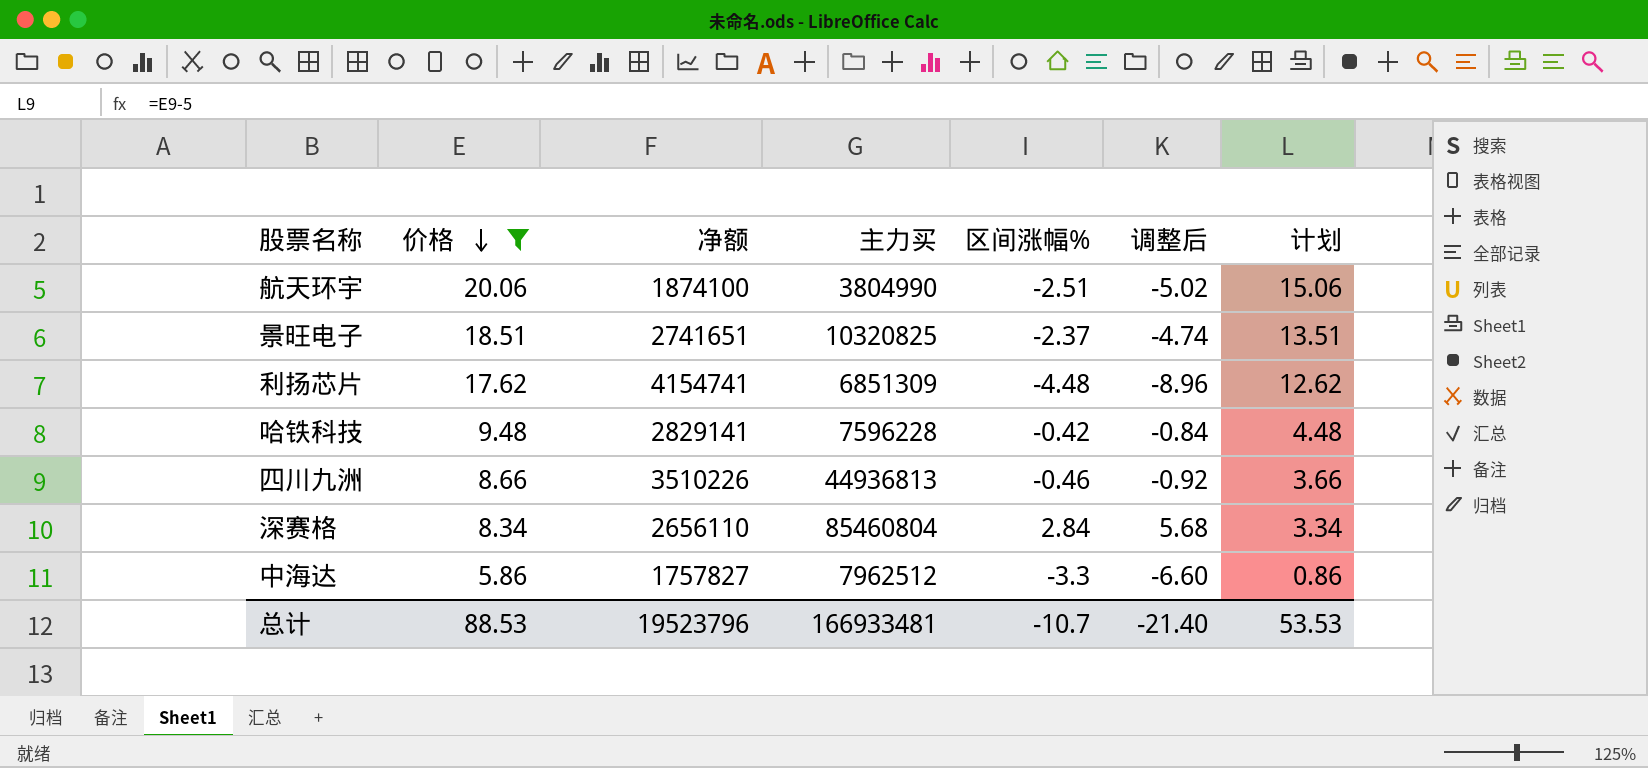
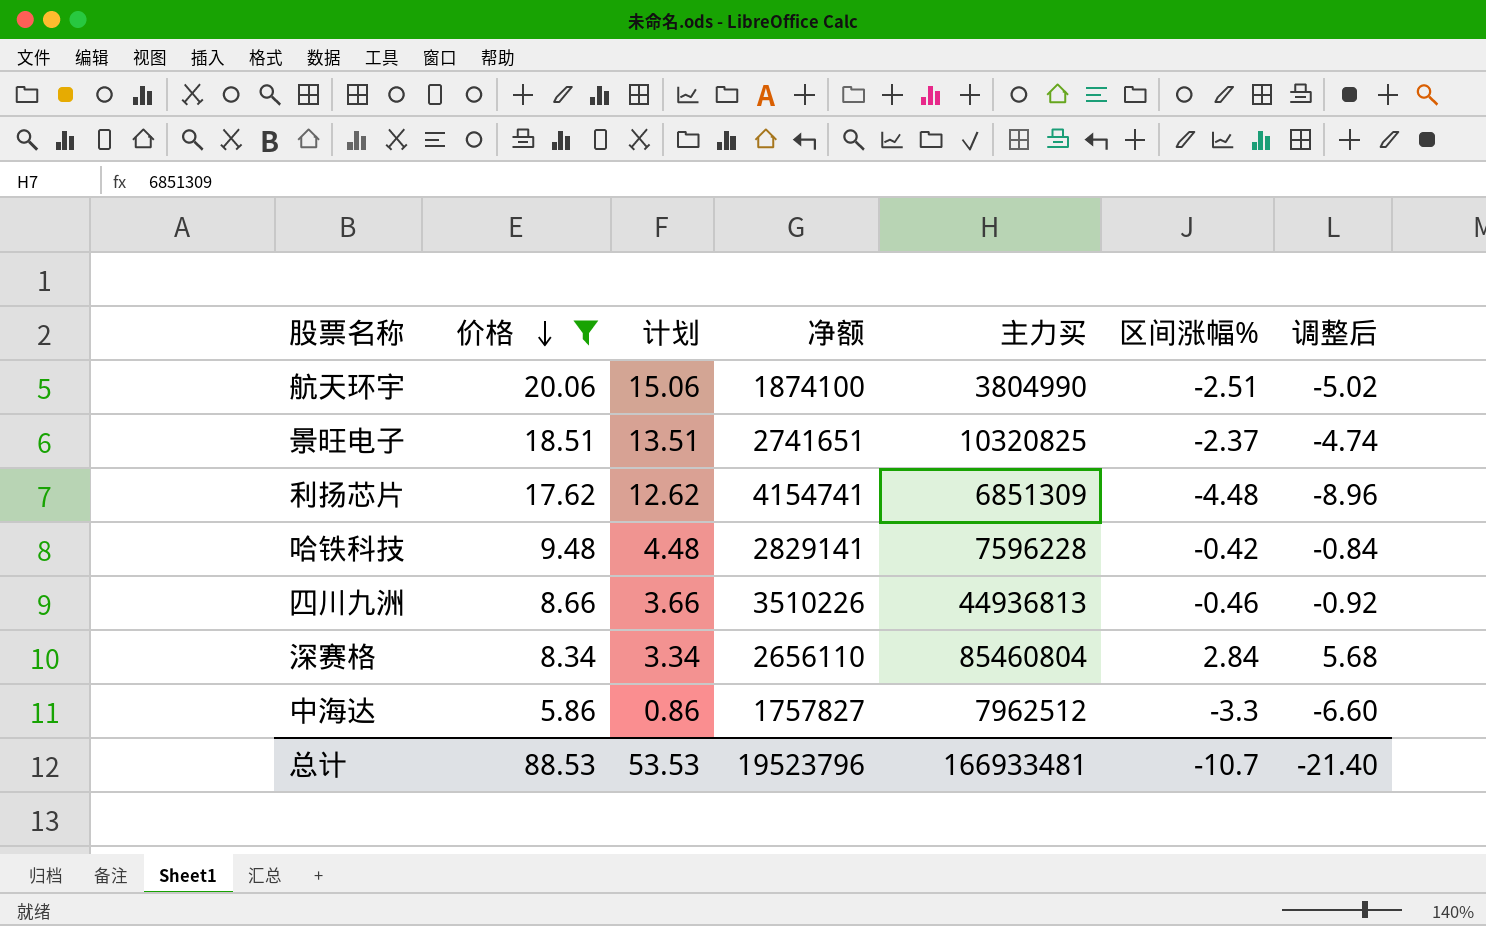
column 计划 | position: 7 -> 3

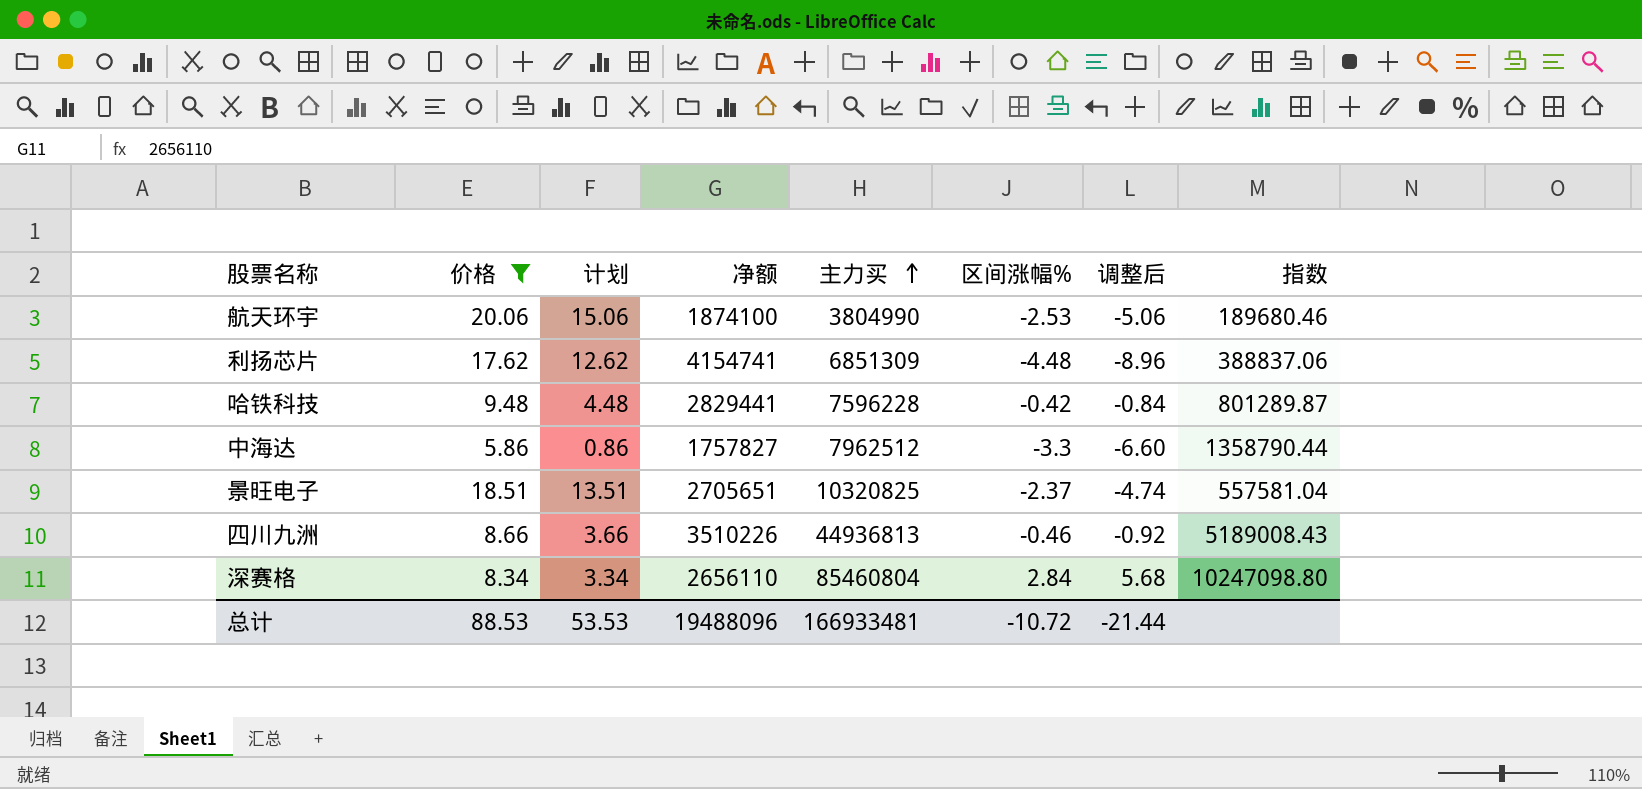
row order: 价格 descending -> 主力买 ascending
column 指数 | formula: none -> [主力买] / [价格]
航天环宇 | 区间涨幅%: -2.51 -> -2.53
航天环宇 | 调整后: -5.02 -> -5.06
哈铁科技 | 净额: 2829141 -> 2829441
景旺电子 | 净额: 2741651 -> 2705651
总计 | 净额: 19523796 -> 19488096
总计 | 区间涨幅%: -10.7 -> -10.72
总计 | 调整后: -21.40 -> -21.44

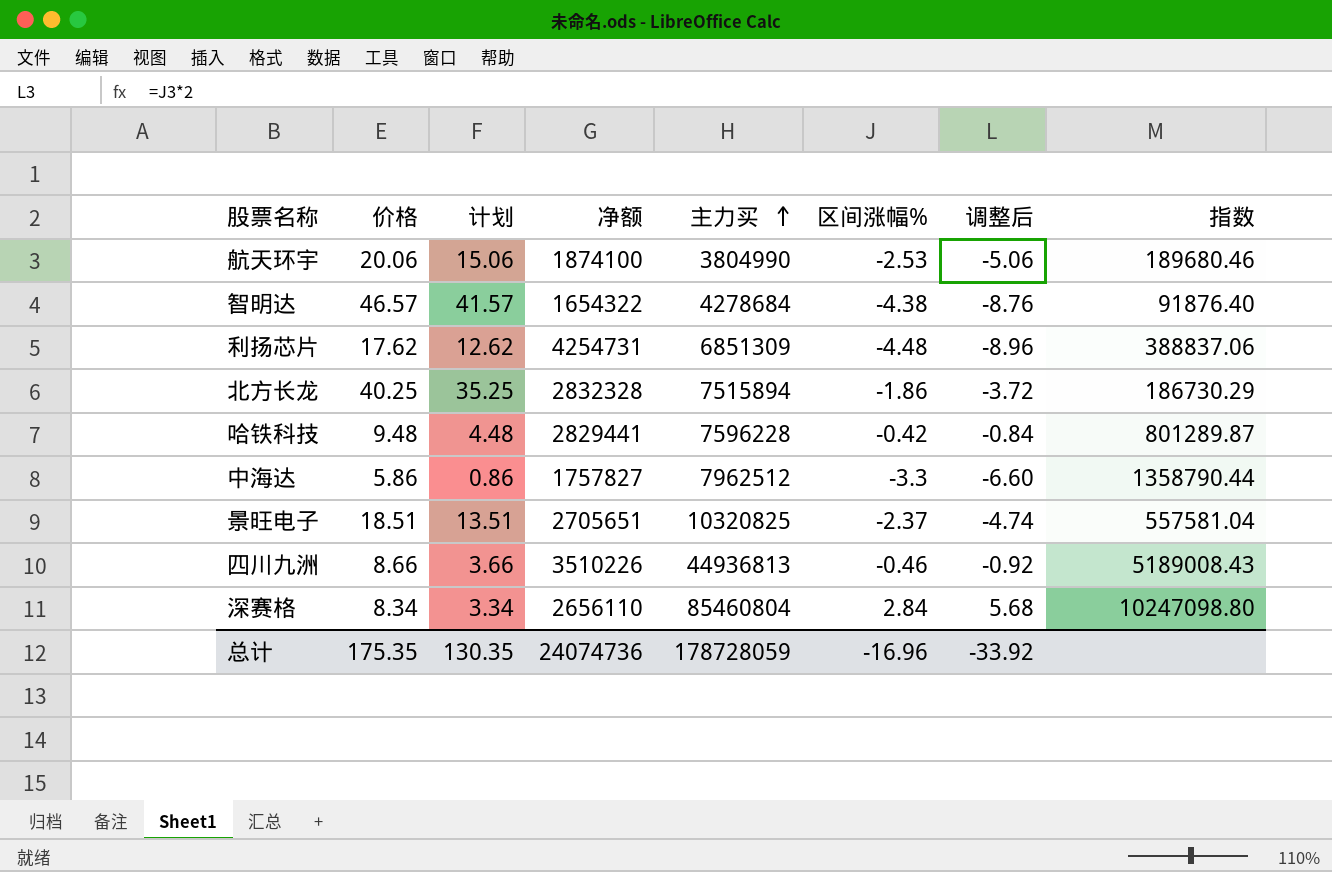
filter: 价格 <= 20.06 -> none
利扬芯片 | 净额: 4154741 -> 4254731
总计 | 价格: 88.53 -> 175.35
总计 | 计划: 53.53 -> 130.35
总计 | 净额: 19488096 -> 24074736
总计 | 主力买: 166933481 -> 178728059
总计 | 区间涨幅%: -10.72 -> -16.96
总计 | 调整后: -21.44 -> -33.92

